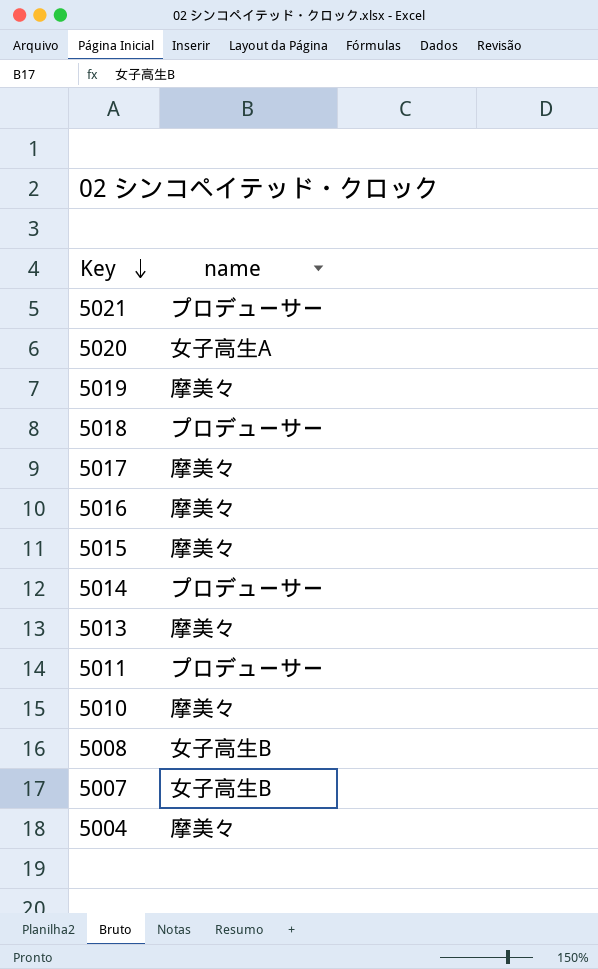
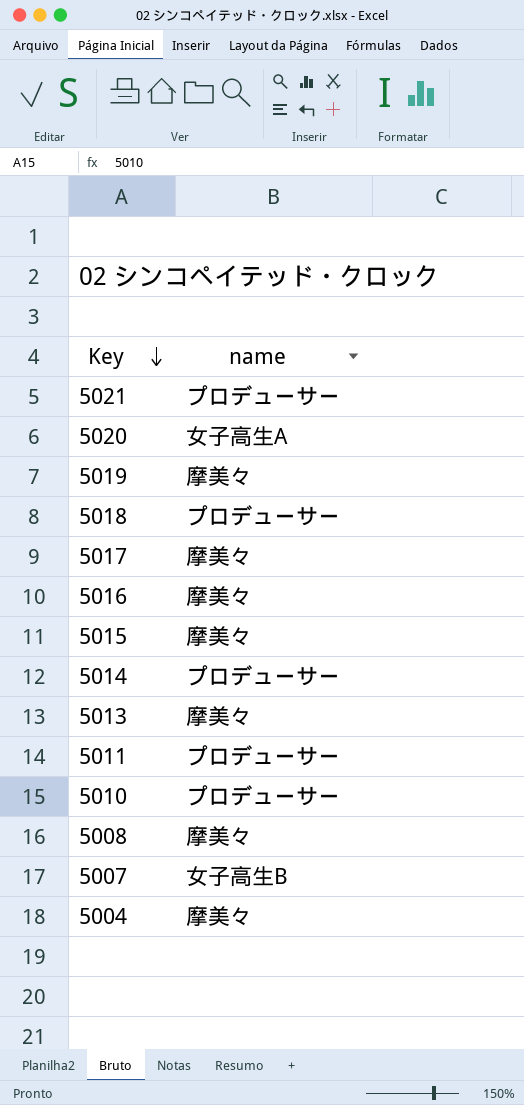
5010 | name: 摩美々 -> プロデューサー
5008 | name: 女子高生B -> 摩美々

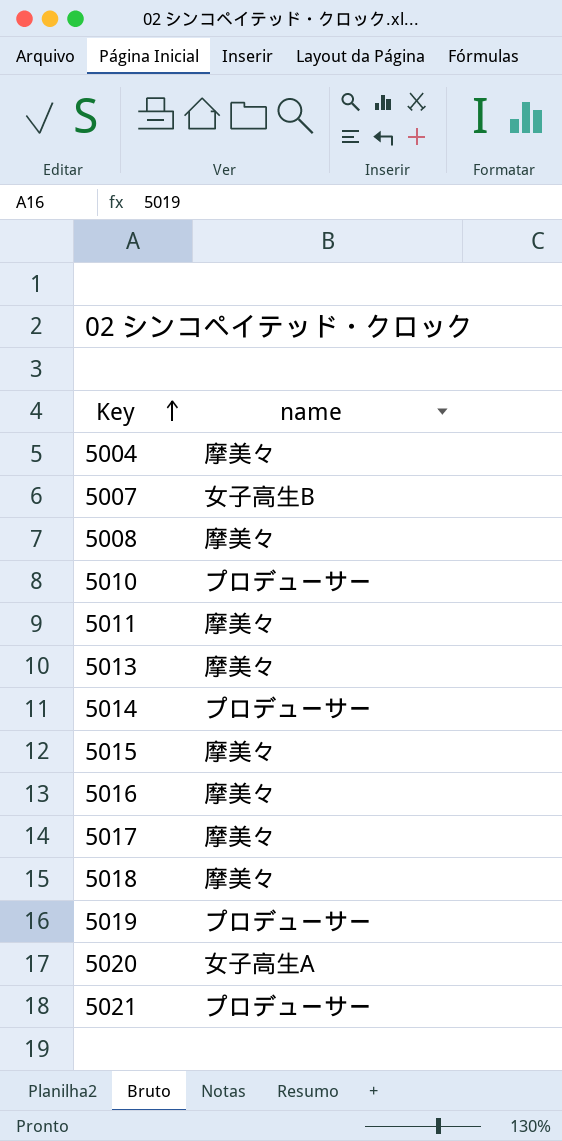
row order: Key descending -> Key ascending
5011 | name: プロデューサー -> 摩美々
5018 | name: プロデューサー -> 摩美々
5019 | name: 摩美々 -> プロデューサー

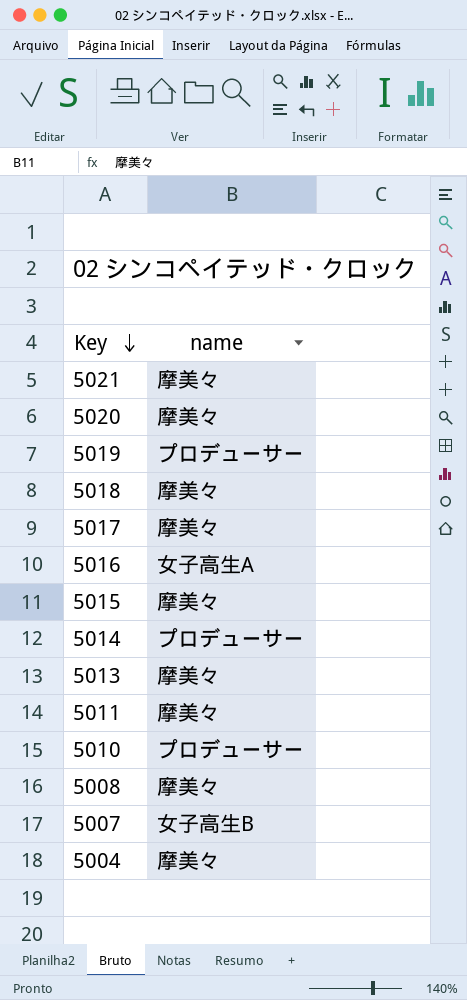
row order: Key ascending -> Key descending
5021 | name: プロデューサー -> 摩美々
5020 | name: 女子高生A -> 摩美々
5016 | name: 摩美々 -> 女子高生A

